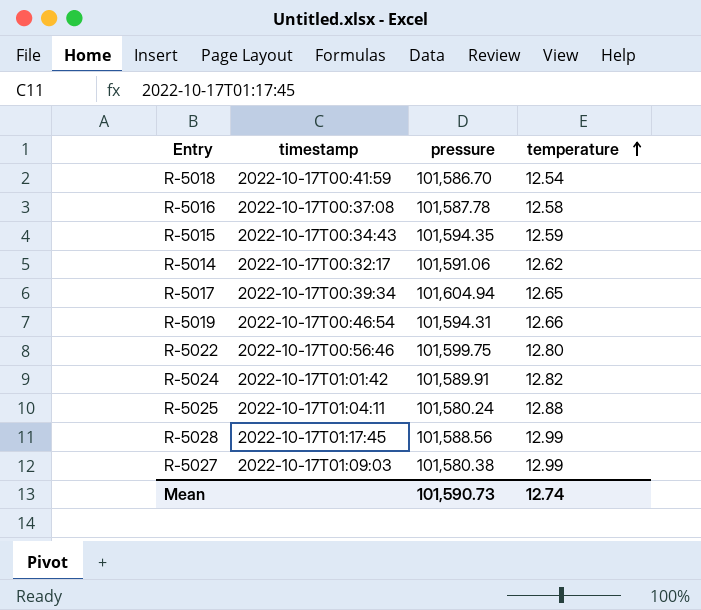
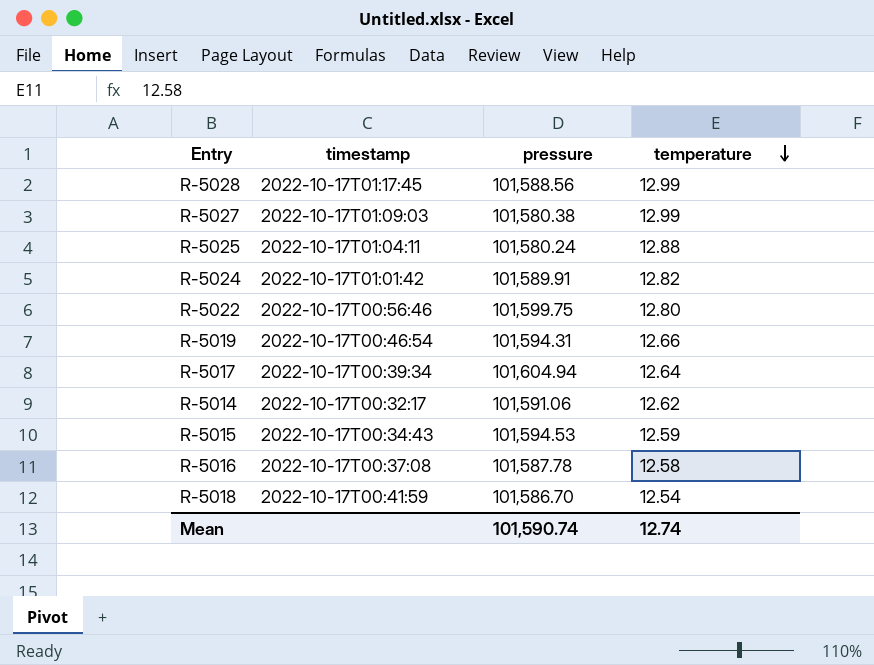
row order: temperature ascending -> temperature descending
R-5017 | temperature: 12.65 -> 12.64
R-5015 | pressure: 101,594.35 -> 101,594.53
Mean | pressure: 101,590.73 -> 101,590.74

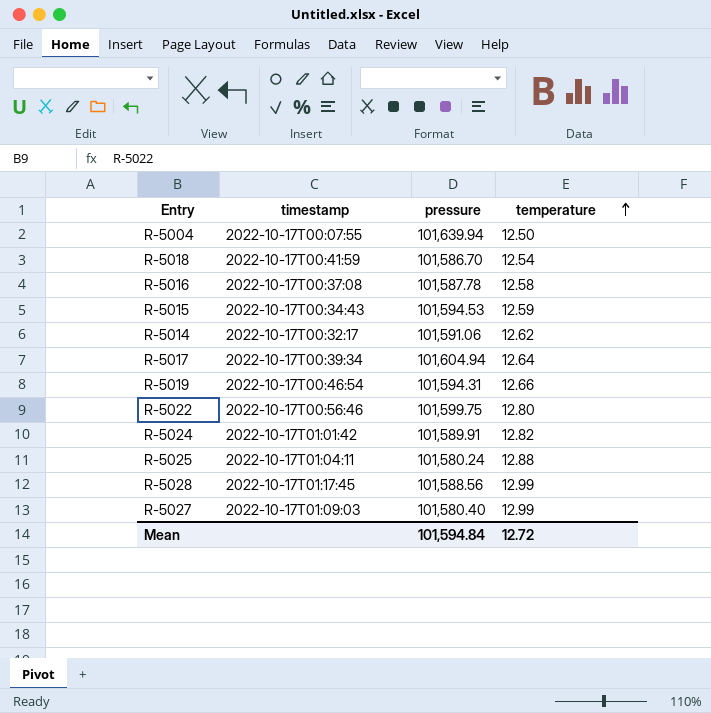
row order: temperature descending -> temperature ascending
row R-5004: none -> 2022-10-17T00:07:55 | 101,639.94 | 12.50
R-5027 | pressure: 101,580.38 -> 101,580.40
Mean | pressure: 101,590.74 -> 101,594.84
Mean | temperature: 12.74 -> 12.72

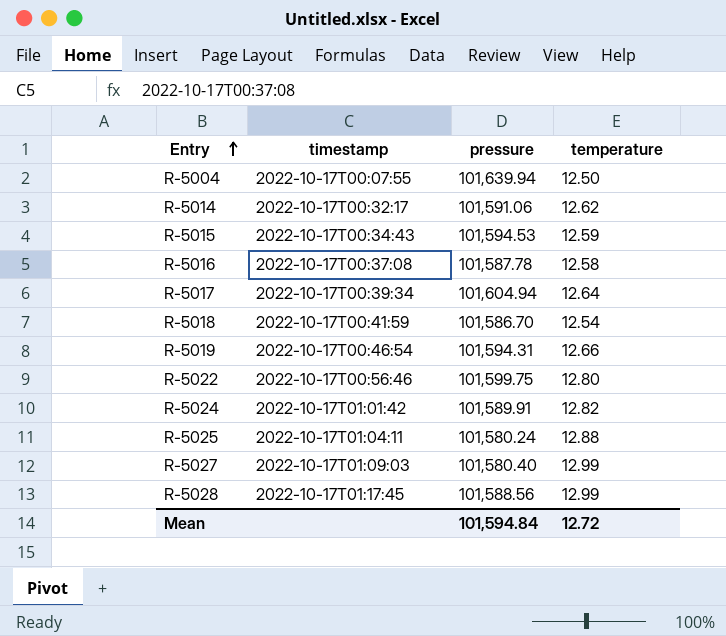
row order: temperature ascending -> Entry ascending

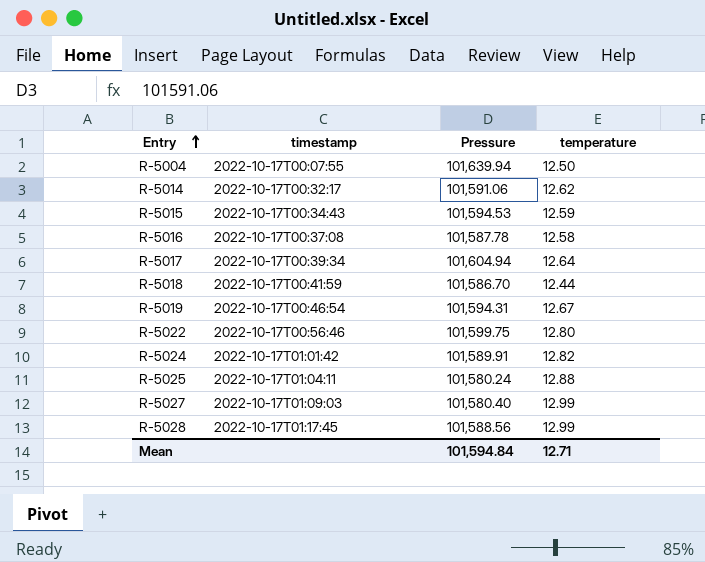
column name: pressure -> Pressure
R-5018 | temperature: 12.54 -> 12.44
R-5019 | temperature: 12.66 -> 12.67
Mean | temperature: 12.72 -> 12.71

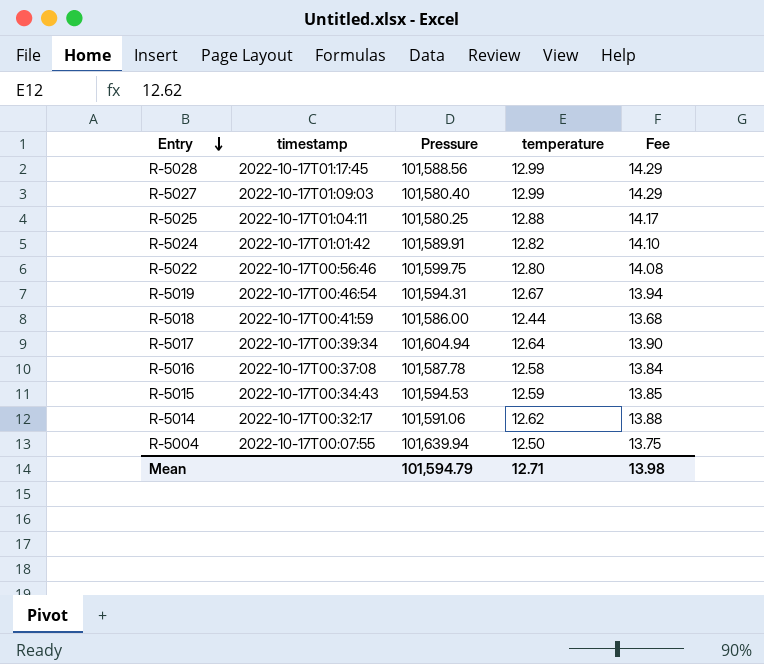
row order: Entry ascending -> Entry descending
column Fee | formula: none -> [temperature] * 1.1
R-5025 | Pressure: 101,580.24 -> 101,580.25
R-5018 | Pressure: 101,586.70 -> 101,586.00
Mean | Pressure: 101,594.84 -> 101,594.79

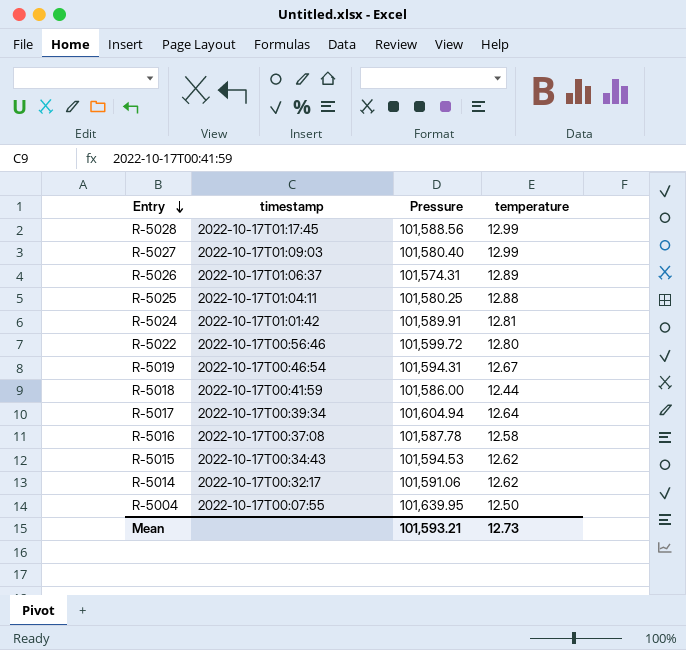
column Fee | formula: [temperature] * 1.1 -> none
row R-5026: none -> 2022-10-17T01:06:37 | 101,574.31 | 12.89
R-5024 | temperature: 12.82 -> 12.81
R-5022 | Pressure: 101,599.75 -> 101,599.72
R-5015 | temperature: 12.59 -> 12.62
R-5004 | Pressure: 101,639.94 -> 101,639.95
Mean | Pressure: 101,594.79 -> 101,593.21
Mean | temperature: 12.71 -> 12.73

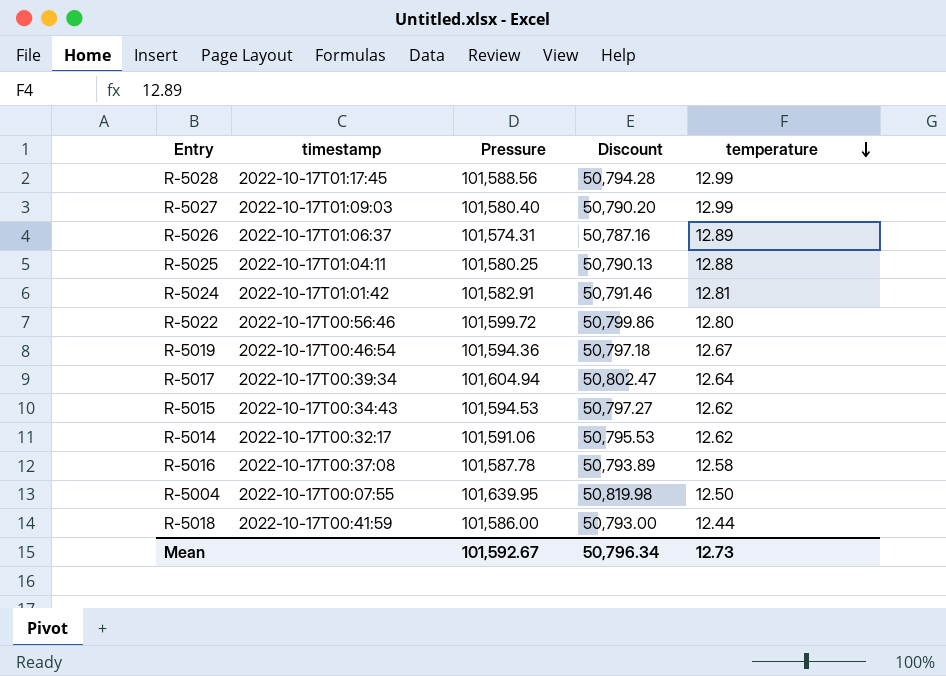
row order: Entry descending -> temperature descending
column Discount | formula: none -> [Pressure] * 0.5
R-5024 | Pressure: 101,589.91 -> 101,582.91
R-5019 | Pressure: 101,594.31 -> 101,594.36
Mean | Pressure: 101,593.21 -> 101,592.67

